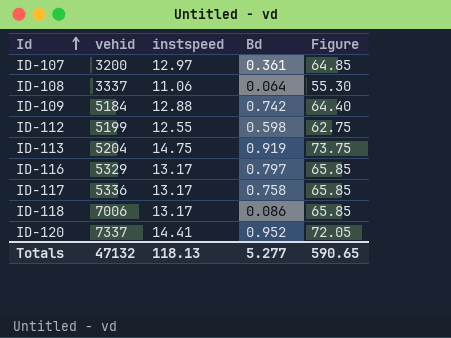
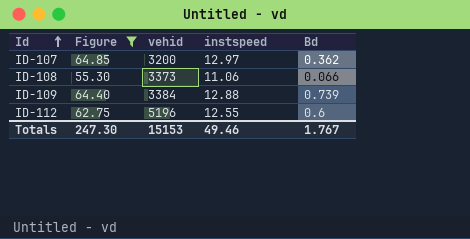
filter: none -> Figure <= 64.85
column Figure | position: 5 -> 2
ID-107 | Bd: 0.361 -> 0.362
ID-108 | vehid: 3337 -> 3373
ID-108 | Bd: 0.064 -> 0.066
ID-109 | vehid: 5184 -> 3384
ID-109 | Bd: 0.742 -> 0.739
ID-112 | vehid: 5199 -> 5196
ID-112 | Bd: 0.598 -> 0.6
Totals | Figure: 590.65 -> 247.30
Totals | vehid: 47132 -> 15153
Totals | instspeed: 118.13 -> 49.46
Totals | Bd: 5.277 -> 1.767

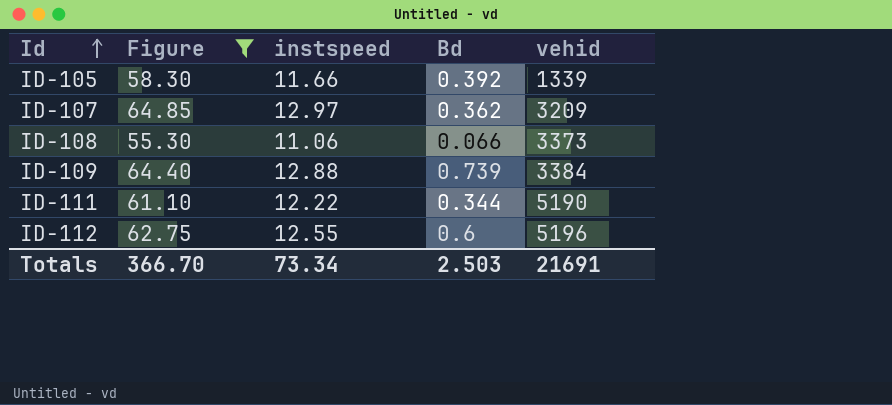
column vehid | position: 3 -> 5
row ID-105: none -> 58.30 | 11.66 | 0.392 | 1339
ID-107 | vehid: 3200 -> 3209
row ID-111: none -> 61.10 | 12.22 | 0.344 | 5190
Totals | Figure: 247.30 -> 366.70
Totals | instspeed: 49.46 -> 73.34
Totals | Bd: 1.767 -> 2.503
Totals | vehid: 15153 -> 21691

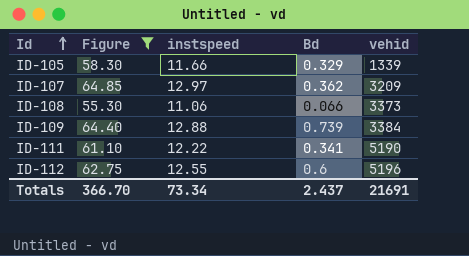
ID-105 | Bd: 0.392 -> 0.329
ID-111 | Bd: 0.344 -> 0.341
Totals | Bd: 2.503 -> 2.437

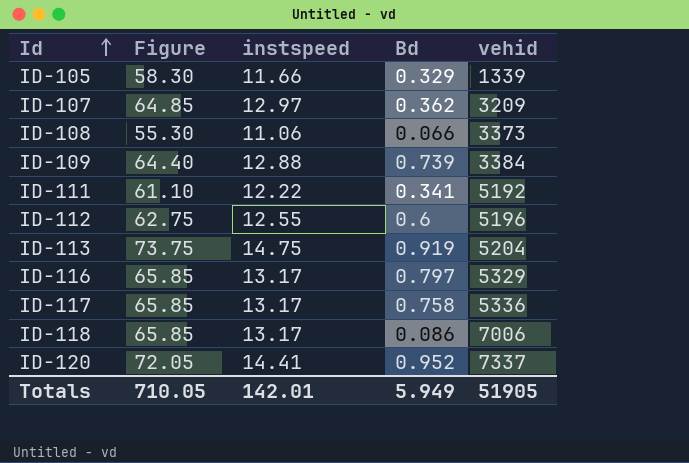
filter: Figure <= 64.85 -> none
ID-111 | vehid: 5190 -> 5192
Totals | Figure: 366.70 -> 710.05
Totals | instspeed: 73.34 -> 142.01
Totals | Bd: 2.437 -> 5.949
Totals | vehid: 21691 -> 51905

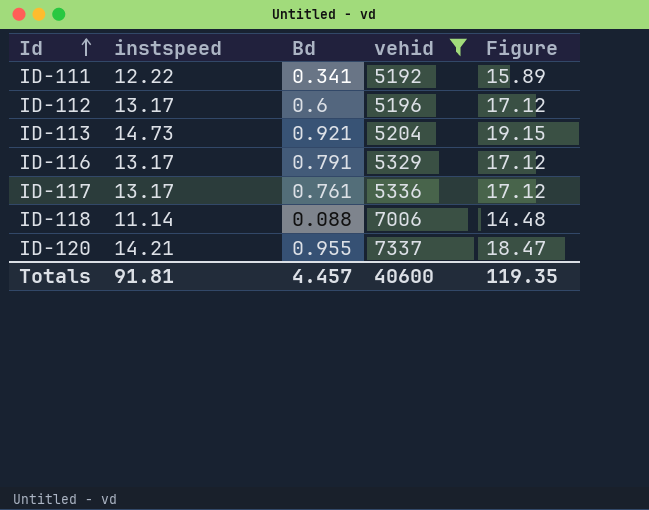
filter: none -> vehid >= 5192
column Figure | formula: [instspeed] * 5 -> [instspeed] * 1.3
column Figure | position: 2 -> 5
ID-112 | instspeed: 12.55 -> 13.17
ID-113 | instspeed: 14.75 -> 14.73
ID-113 | Bd: 0.919 -> 0.921
ID-116 | Bd: 0.797 -> 0.791
ID-117 | Bd: 0.758 -> 0.761
ID-118 | instspeed: 13.17 -> 11.14
ID-118 | Bd: 0.086 -> 0.088
ID-120 | instspeed: 14.41 -> 14.21
ID-120 | Bd: 0.952 -> 0.955
Totals | instspeed: 142.01 -> 91.81
Totals | Bd: 5.949 -> 4.457
Totals | vehid: 51905 -> 40600
Totals | Figure: 710.05 -> 119.35

